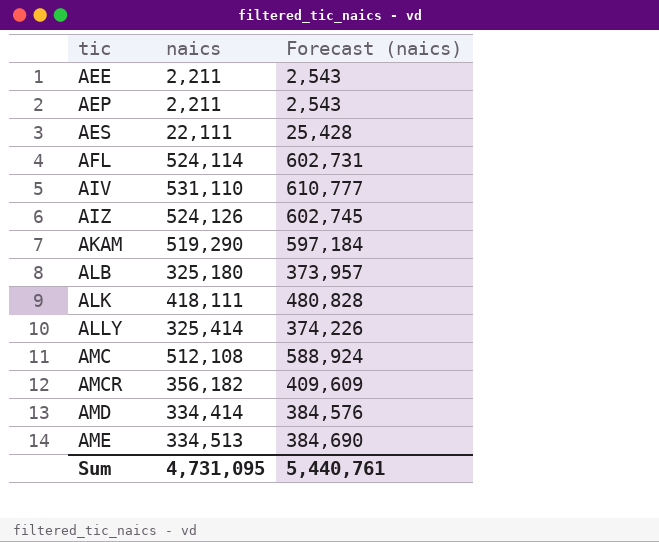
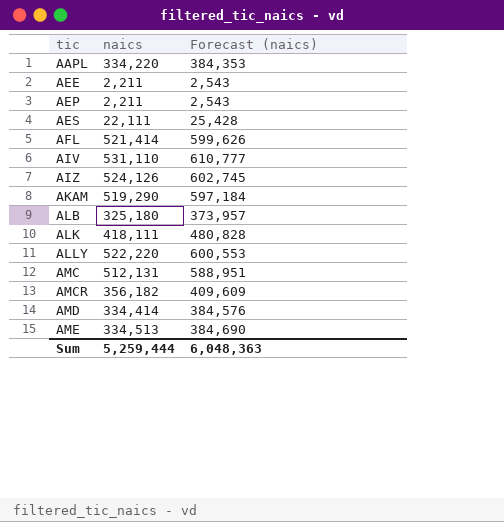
row AAPL: none -> 334,220 | 384,353
AFL | naics: 524,114 -> 521,414
AFL | Forecast (naics): 602,731 -> 599,626
ALLY | naics: 325,414 -> 522,220
ALLY | Forecast (naics): 374,226 -> 600,553
AMC | naics: 512,108 -> 512,131
AMC | Forecast (naics): 588,924 -> 588,951
Sum | naics: 4,731,095 -> 5,259,444
Sum | Forecast (naics): 5,440,761 -> 6,048,363

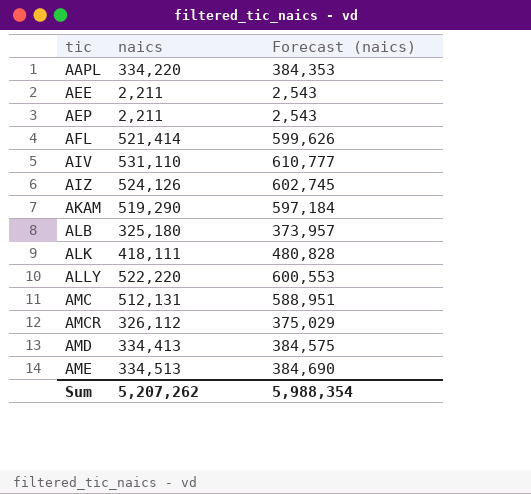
row AES: 22,111 | 25,428 -> none
AMCR | naics: 356,182 -> 326,112
AMCR | Forecast (naics): 409,609 -> 375,029
AMD | naics: 334,414 -> 334,413
AMD | Forecast (naics): 384,576 -> 384,575
Sum | naics: 5,259,444 -> 5,207,262
Sum | Forecast (naics): 6,048,363 -> 5,988,354

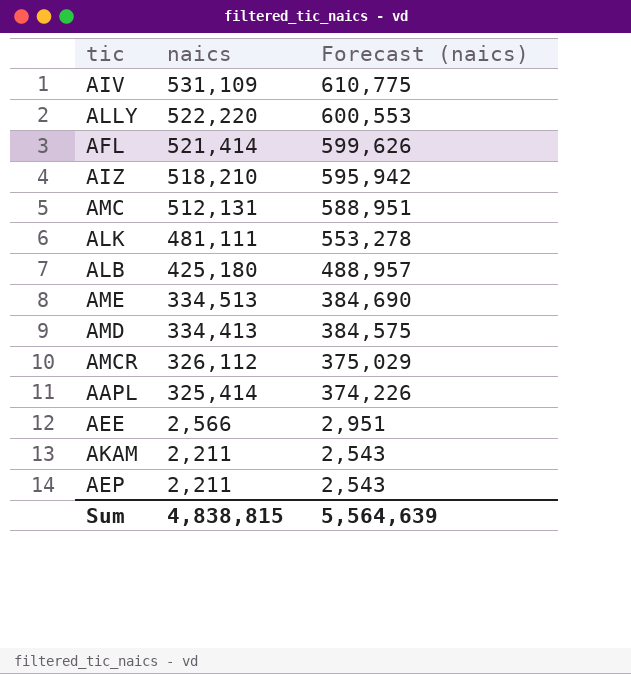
row order: tic ascending -> naics descending
AIV | naics: 531,110 -> 531,109
AIV | Forecast (naics): 610,777 -> 610,775
AIZ | naics: 524,126 -> 518,210
AIZ | Forecast (naics): 602,745 -> 595,942
ALK | naics: 418,111 -> 481,111
ALK | Forecast (naics): 480,828 -> 553,278
ALB | naics: 325,180 -> 425,180
ALB | Forecast (naics): 373,957 -> 488,957
AAPL | naics: 334,220 -> 325,414
AAPL | Forecast (naics): 384,353 -> 374,226
AEE | naics: 2,211 -> 2,566
AEE | Forecast (naics): 2,543 -> 2,951
AKAM | naics: 519,290 -> 2,211
AKAM | Forecast (naics): 597,184 -> 2,543
Sum | naics: 5,207,262 -> 4,838,815
Sum | Forecast (naics): 5,988,354 -> 5,564,639

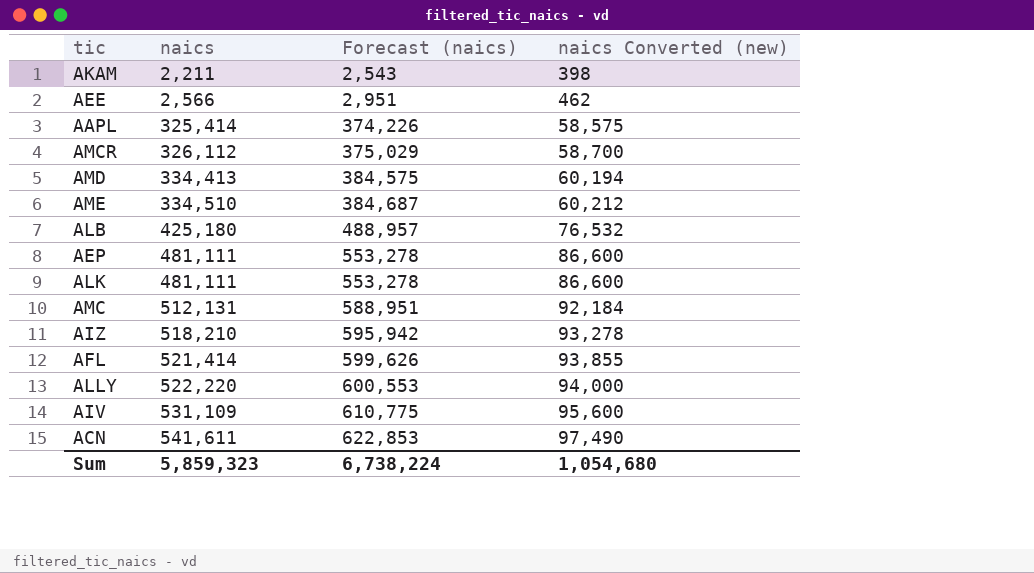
row order: naics descending -> naics ascending
column naics Converted (new) | formula: none -> [naics] * 0.18
AME | naics: 334,513 -> 334,510
AME | Forecast (naics): 384,690 -> 384,687
AEP | naics: 2,211 -> 481,111
AEP | Forecast (naics): 2,543 -> 553,278
row ACN: none -> 541,611 | 622,853 | 97,490
Sum | naics: 4,838,815 -> 5,859,323
Sum | Forecast (naics): 5,564,639 -> 6,738,224

